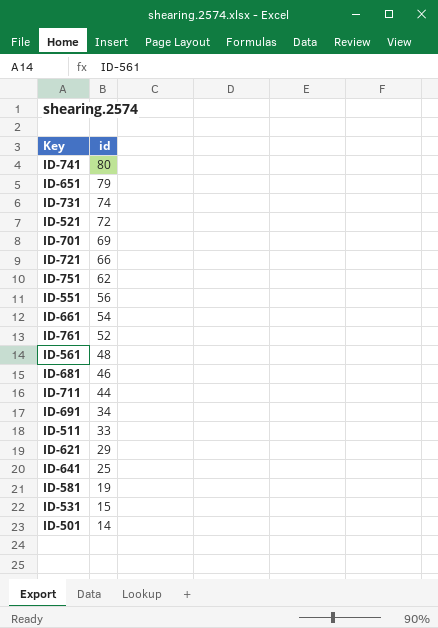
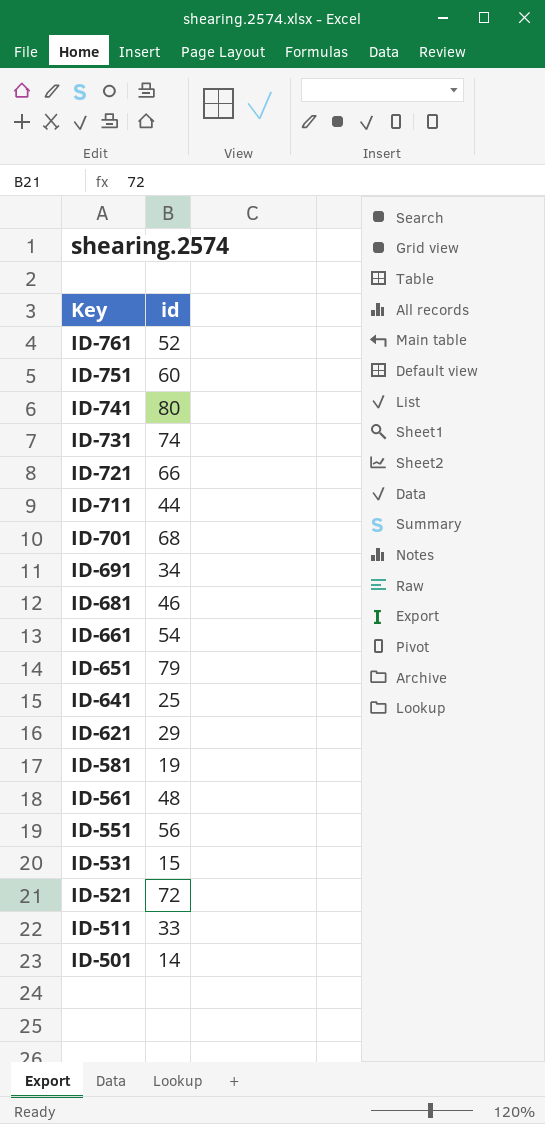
row order: id descending -> Key descending
ID-751 | id: 62 -> 60
ID-701 | id: 69 -> 68

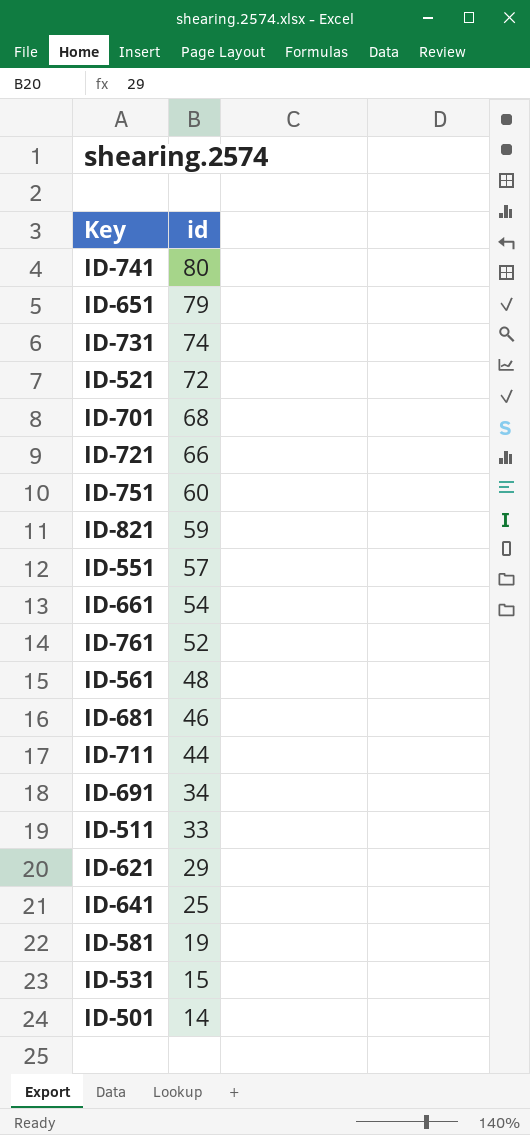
row order: Key descending -> id descending
row ID-821: none -> 59
ID-551 | id: 56 -> 57

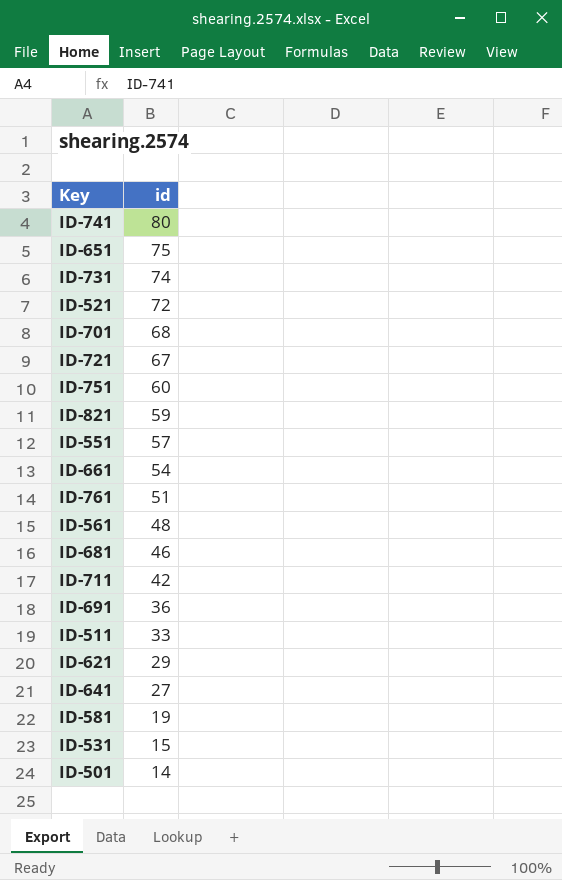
ID-651 | id: 79 -> 75
ID-721 | id: 66 -> 67
ID-761 | id: 52 -> 51
ID-711 | id: 44 -> 42
ID-691 | id: 34 -> 36
ID-641 | id: 25 -> 27

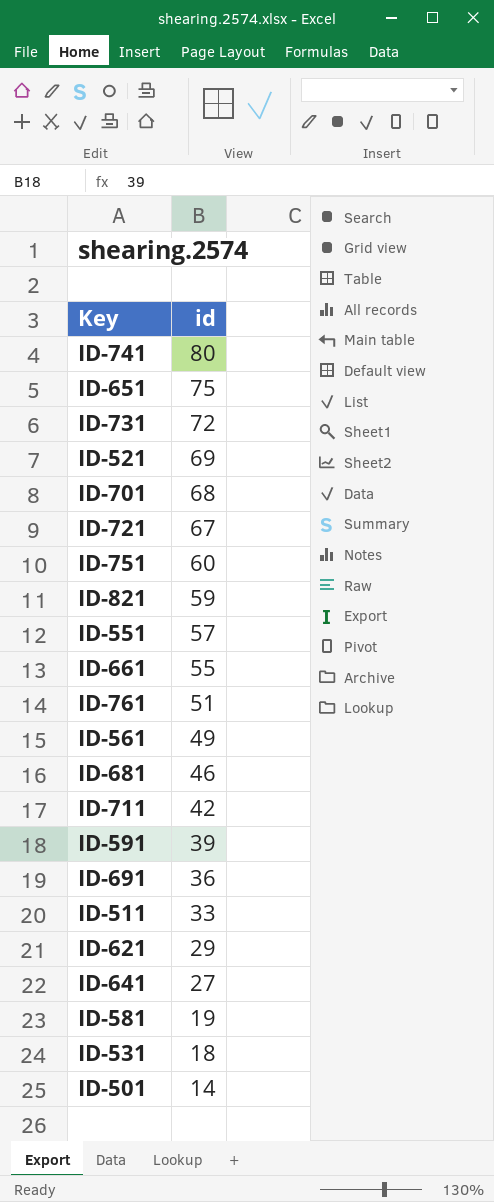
ID-731 | id: 74 -> 72
ID-521 | id: 72 -> 69
ID-661 | id: 54 -> 55
ID-561 | id: 48 -> 49
row ID-591: none -> 39
ID-531 | id: 15 -> 18

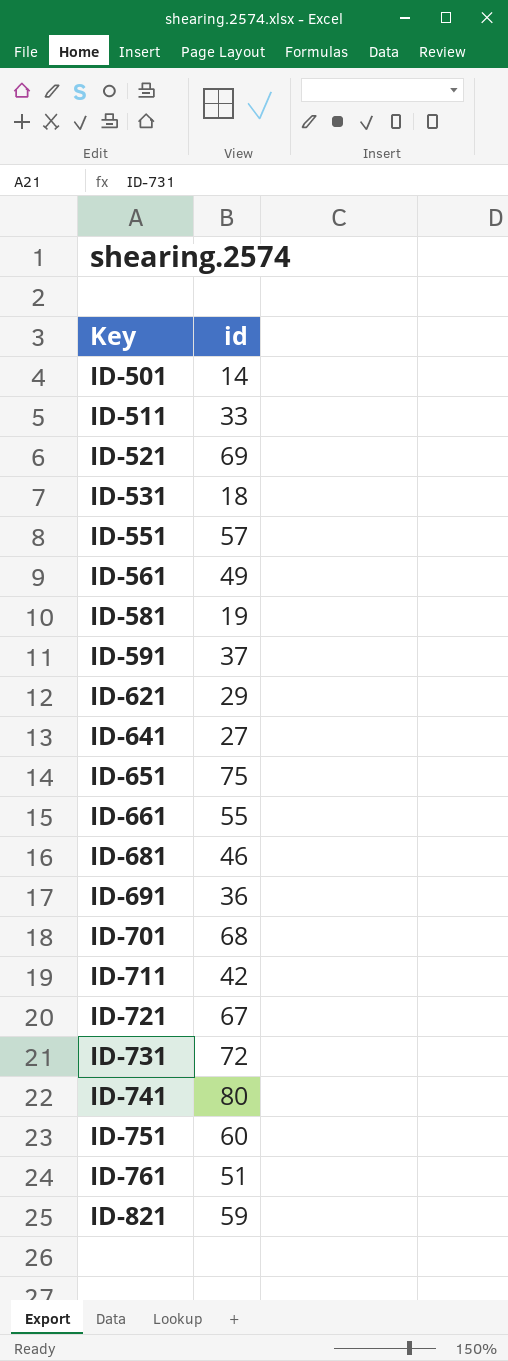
row order: id descending -> Key ascending
ID-591 | id: 39 -> 37

